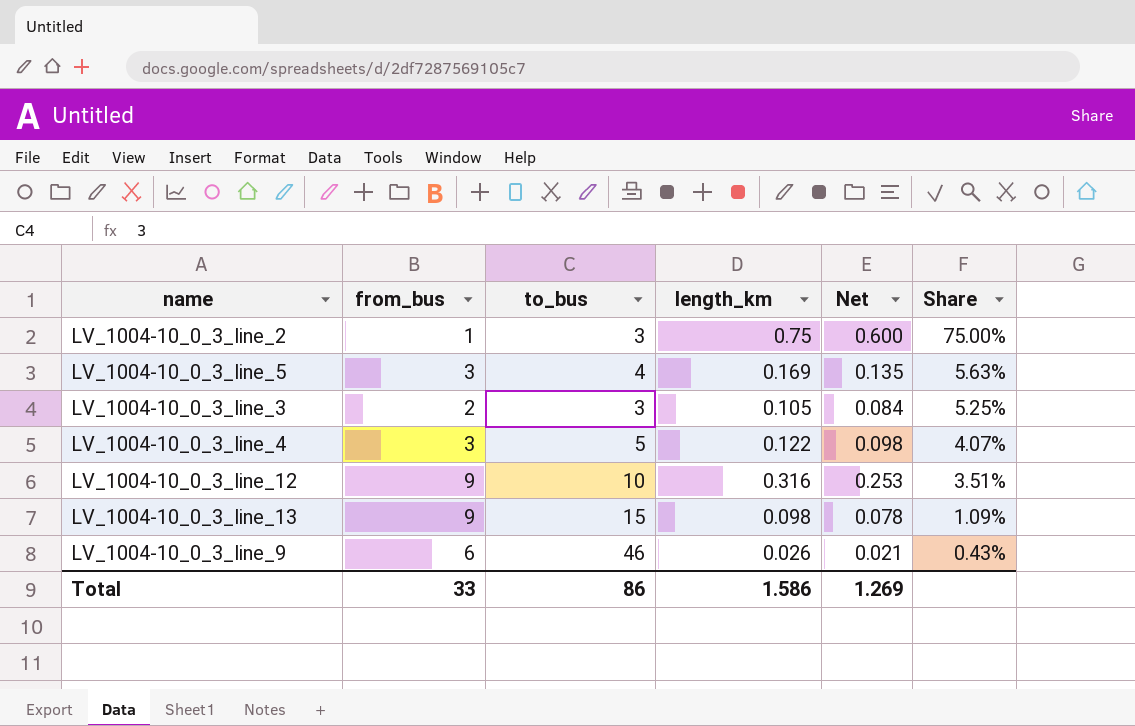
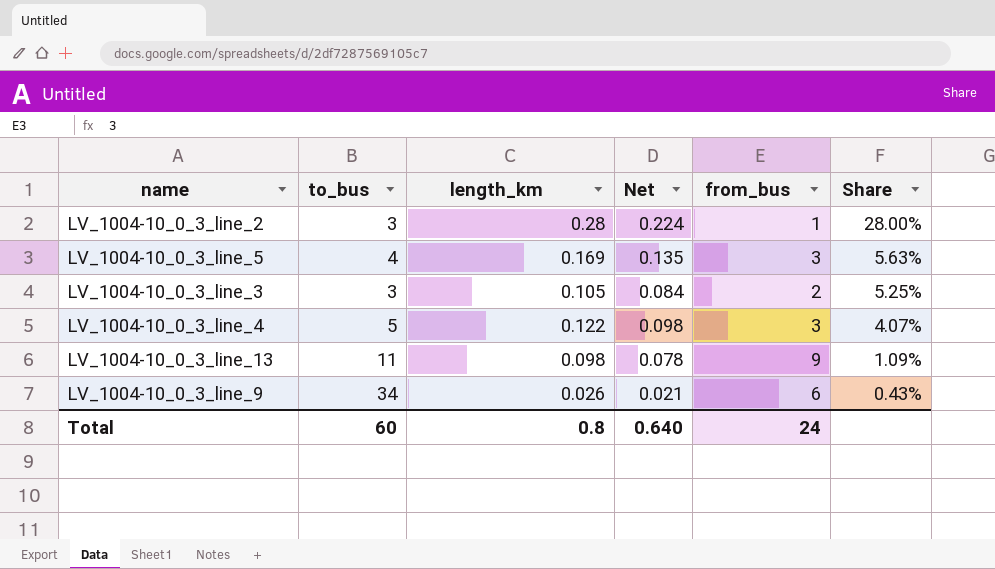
column from_bus | position: 2 -> 5
row LV_1004-10_0_3_line_12: 9 | 10 | 0.316 | 0.253 | 3.51% -> none
LV_1004-10_0_3_line_2 | length_km: 0.75 -> 0.28
LV_1004-10_0_3_line_2 | Net: 0.600 -> 0.224
LV_1004-10_0_3_line_2 | Share: 75.00% -> 28.00%
LV_1004-10_0_3_line_13 | to_bus: 15 -> 11
LV_1004-10_0_3_line_9 | to_bus: 46 -> 34
Total | to_bus: 86 -> 60
Total | length_km: 1.586 -> 0.8
Total | Net: 1.269 -> 0.640
Total | from_bus: 33 -> 24

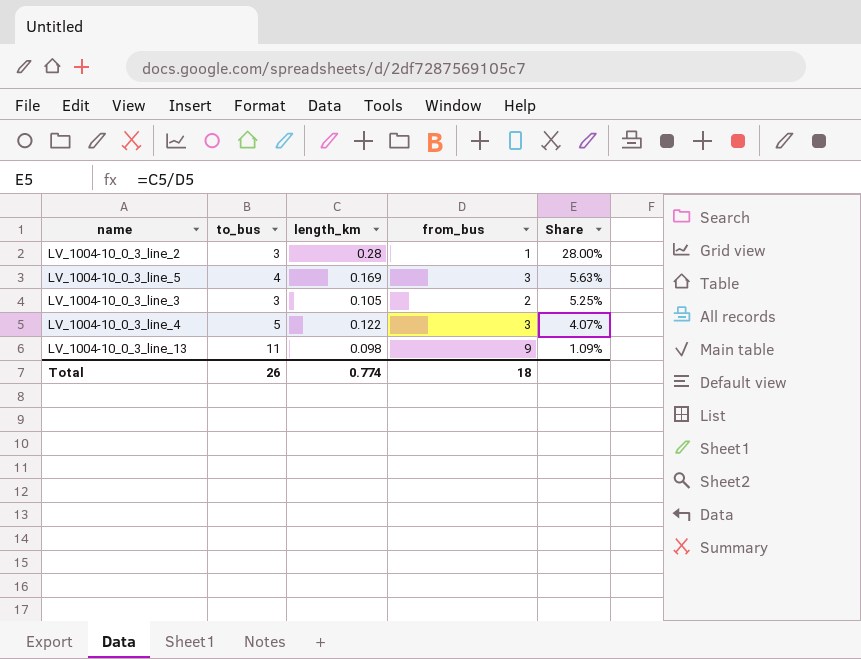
column Net | formula: [length_km] * 0.8 -> none
row LV_1004-10_0_3_line_9: 34 | 0.026 | 0.021 | 6 | 0.43% -> none
Total | to_bus: 60 -> 26
Total | length_km: 0.8 -> 0.774
Total | from_bus: 24 -> 18

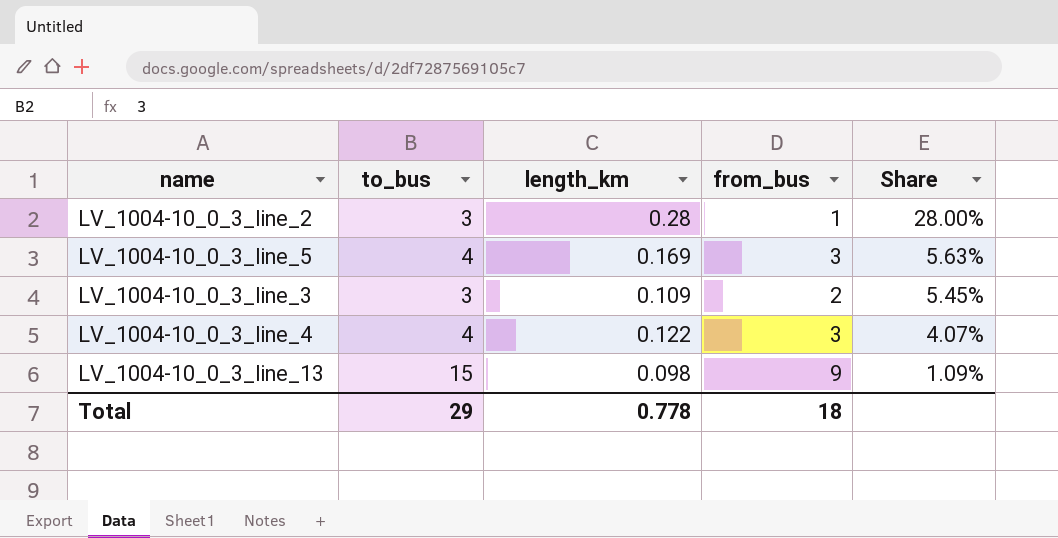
LV_1004-10_0_3_line_3 | length_km: 0.105 -> 0.109
LV_1004-10_0_3_line_3 | Share: 5.25% -> 5.45%
LV_1004-10_0_3_line_4 | to_bus: 5 -> 4
LV_1004-10_0_3_line_13 | to_bus: 11 -> 15
Total | to_bus: 26 -> 29
Total | length_km: 0.774 -> 0.778

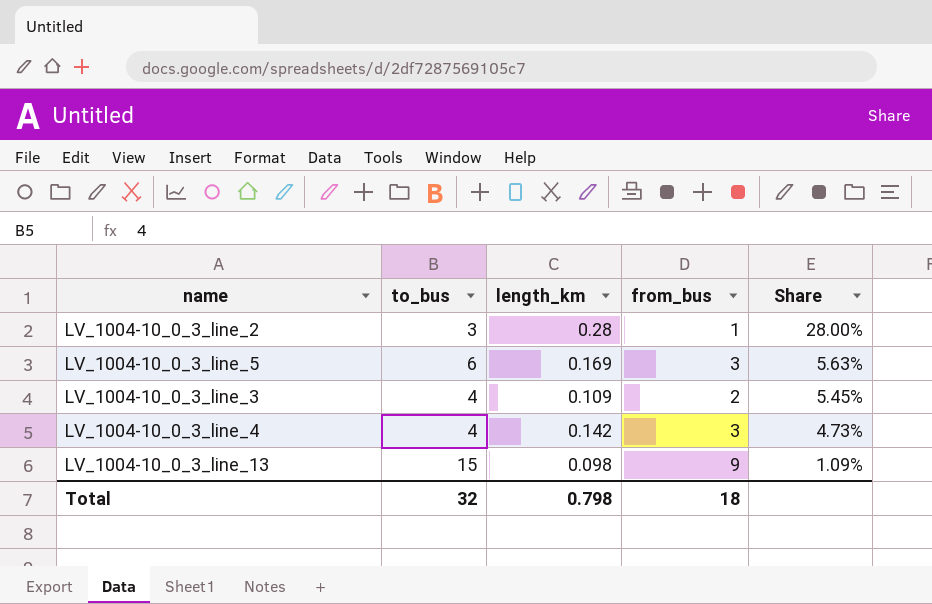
LV_1004-10_0_3_line_5 | to_bus: 4 -> 6
LV_1004-10_0_3_line_3 | to_bus: 3 -> 4
LV_1004-10_0_3_line_4 | length_km: 0.122 -> 0.142
LV_1004-10_0_3_line_4 | Share: 4.07% -> 4.73%
Total | to_bus: 29 -> 32
Total | length_km: 0.778 -> 0.798

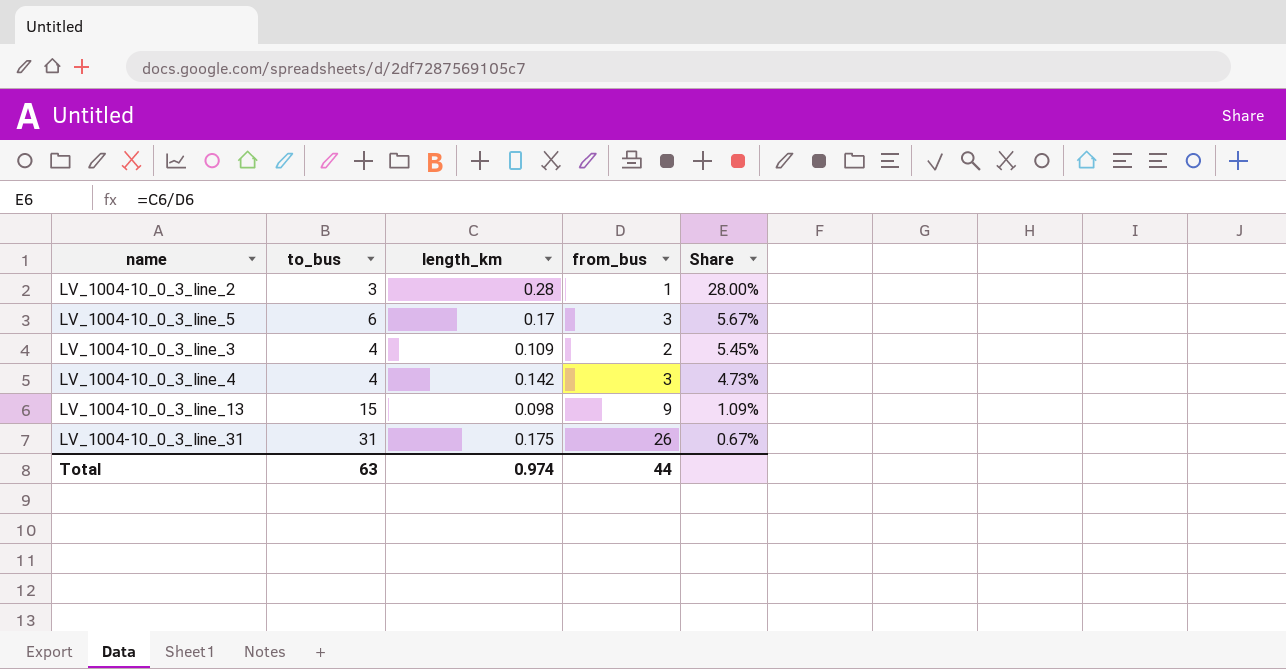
LV_1004-10_0_3_line_5 | length_km: 0.169 -> 0.17
LV_1004-10_0_3_line_5 | Share: 5.63% -> 5.67%
row LV_1004-10_0_3_line_31: none -> 31 | 0.175 | 26 | 0.67%
Total | to_bus: 32 -> 63
Total | length_km: 0.798 -> 0.974
Total | from_bus: 18 -> 44

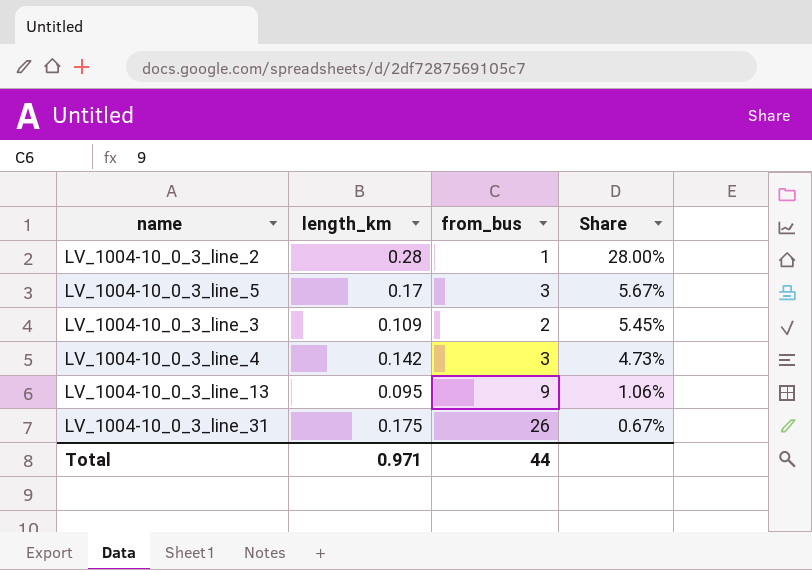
column to_bus | position: 2 -> none
LV_1004-10_0_3_line_13 | length_km: 0.098 -> 0.095
LV_1004-10_0_3_line_13 | Share: 1.09% -> 1.06%
Total | length_km: 0.974 -> 0.971

